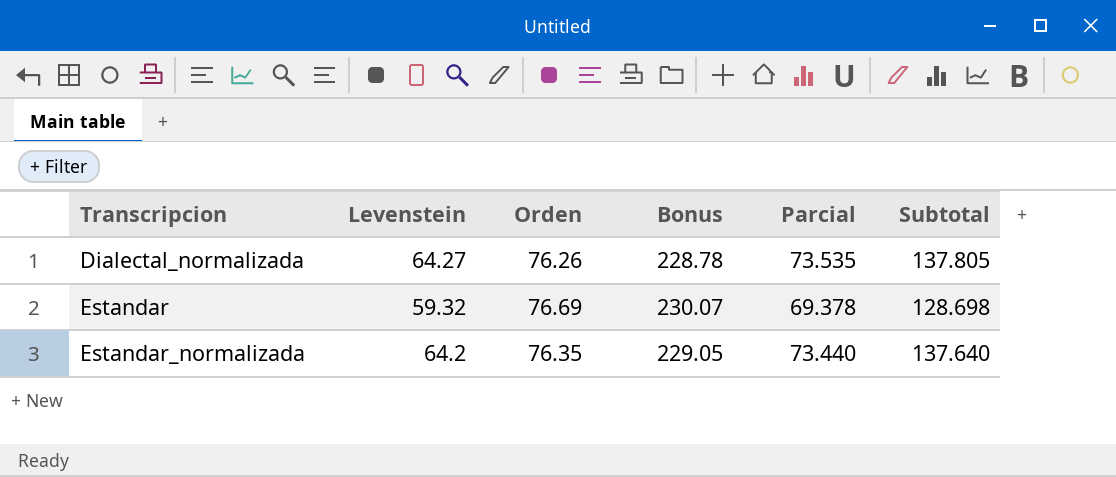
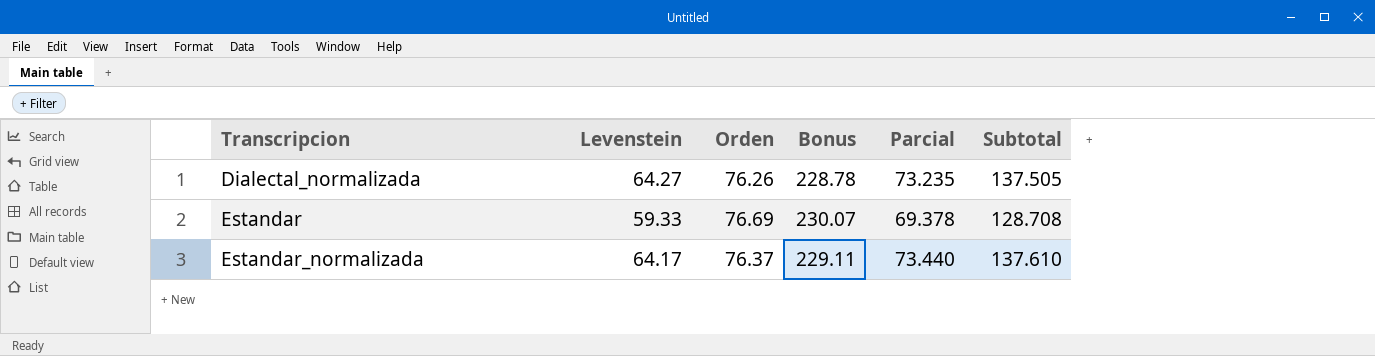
Dialectal_normalizada | Parcial: 73.535 -> 73.235
Dialectal_normalizada | Subtotal: 137.805 -> 137.505
Estandar | Levenstein: 59.32 -> 59.33
Estandar | Subtotal: 128.698 -> 128.708
Estandar_normalizada | Levenstein: 64.2 -> 64.17
Estandar_normalizada | Orden: 76.35 -> 76.37
Estandar_normalizada | Bonus: 229.05 -> 229.11
Estandar_normalizada | Subtotal: 137.640 -> 137.610

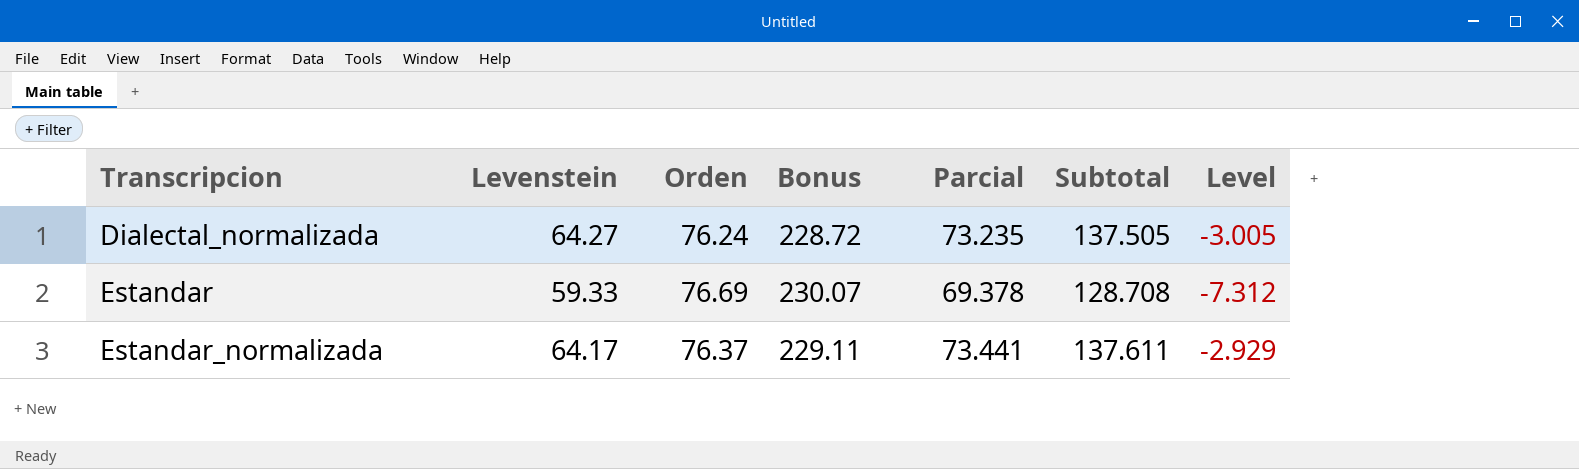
column Level | formula: none -> [Parcial] - [Orden]
Dialectal_normalizada | Orden: 76.26 -> 76.24
Dialectal_normalizada | Bonus: 228.78 -> 228.72
Estandar_normalizada | Parcial: 73.440 -> 73.441
Estandar_normalizada | Subtotal: 137.610 -> 137.611

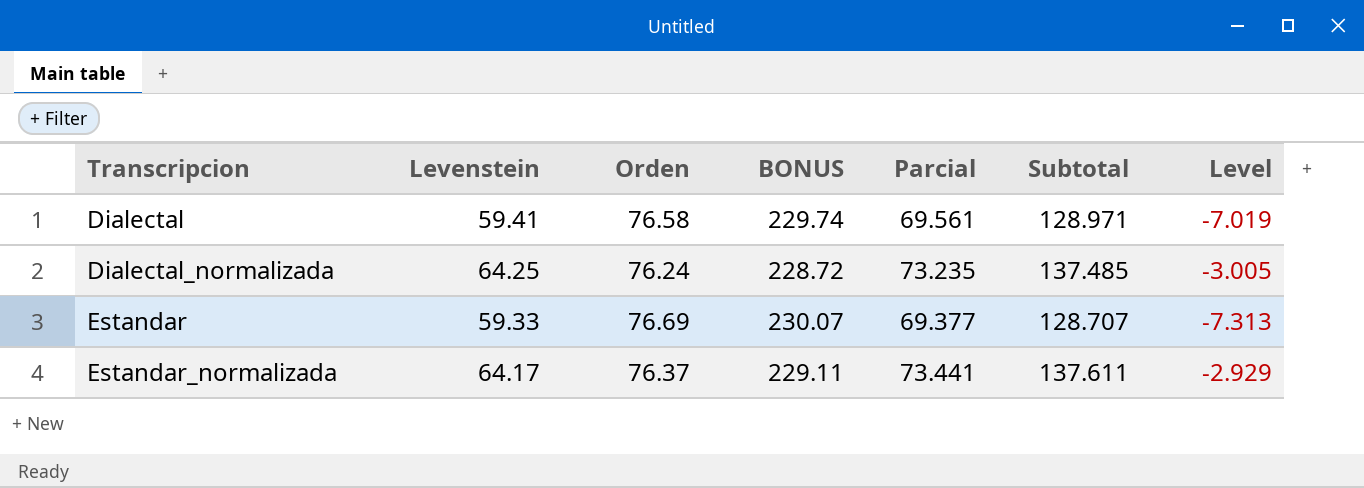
column name: Bonus -> BONUS
row Dialectal: none -> 59.41 | 76.58 | 229.74 | 69.561 | 128.971 | -7.019
Dialectal_normalizada | Levenstein: 64.27 -> 64.25
Dialectal_normalizada | Subtotal: 137.505 -> 137.485
Estandar | Parcial: 69.378 -> 69.377
Estandar | Subtotal: 128.708 -> 128.707
Estandar | Level: -7.312 -> -7.313

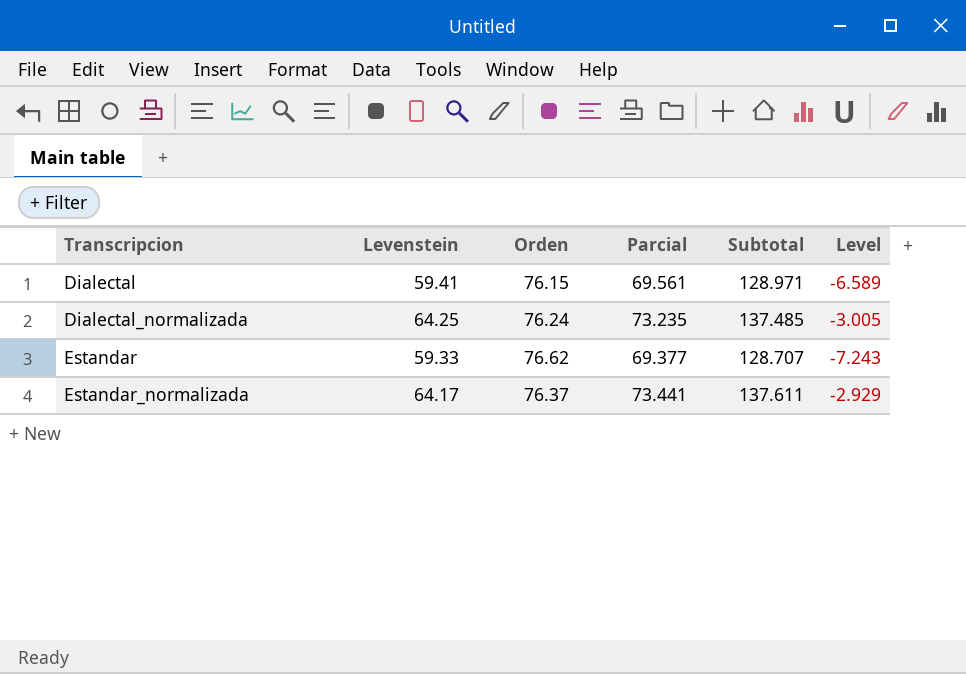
column BONUS | formula: [Orden] * 3 -> none
Dialectal | Orden: 76.58 -> 76.15
Dialectal | Level: -7.019 -> -6.589
Estandar | Orden: 76.69 -> 76.62
Estandar | Level: -7.313 -> -7.243

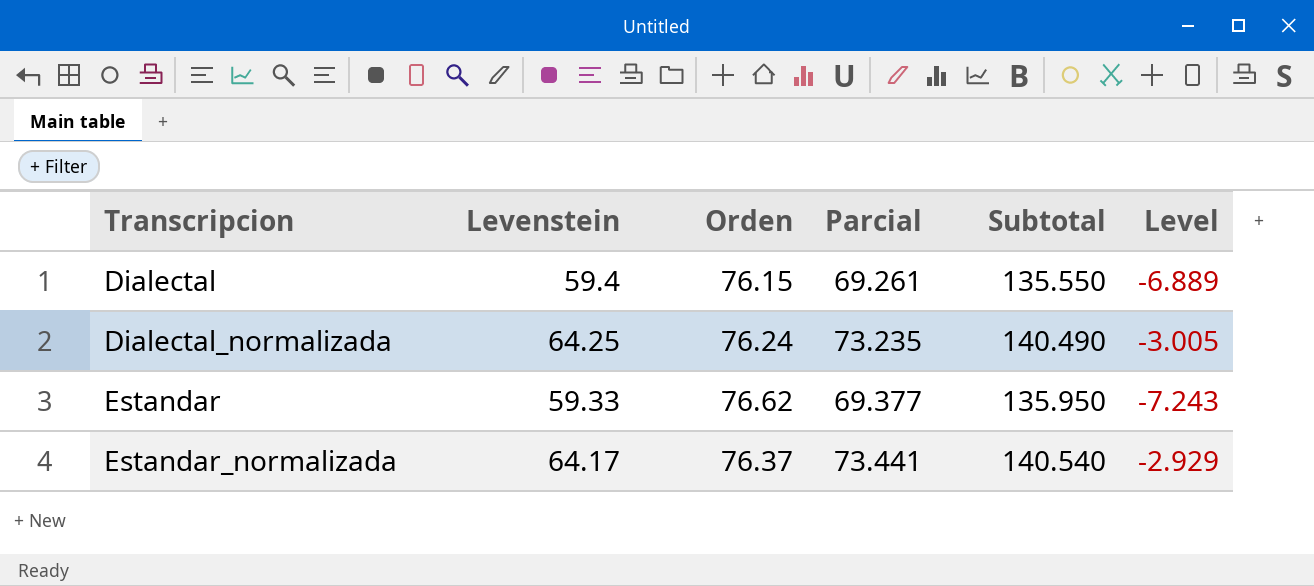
column Subtotal | formula: [Levenstein] + [Parcial] -> [Levenstein] + [Orden]
Dialectal | Levenstein: 59.41 -> 59.4
Dialectal | Parcial: 69.561 -> 69.261
Dialectal | Level: -6.589 -> -6.889

